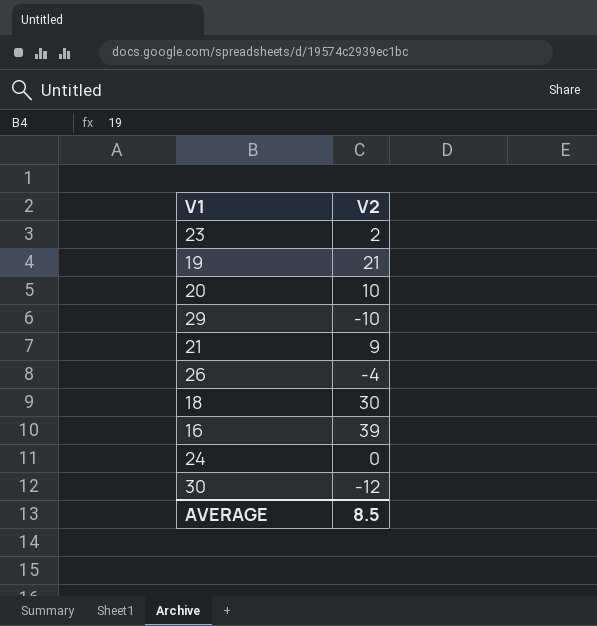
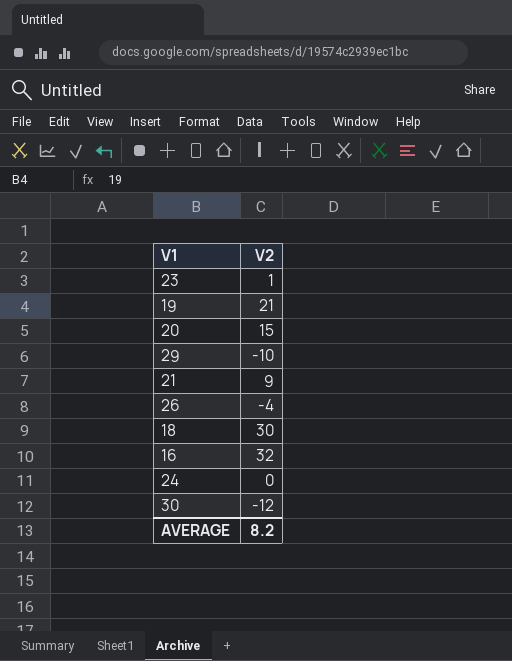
23 | V2: 2 -> 1
20 | V2: 10 -> 15
16 | V2: 39 -> 32
AVERAGE | V2: 8.5 -> 8.2

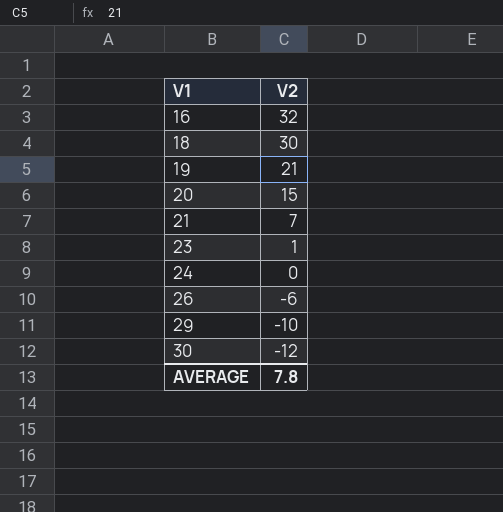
row order: none -> V1 ascending
21 | V2: 9 -> 7
26 | V2: -4 -> -6
AVERAGE | V2: 8.2 -> 7.8

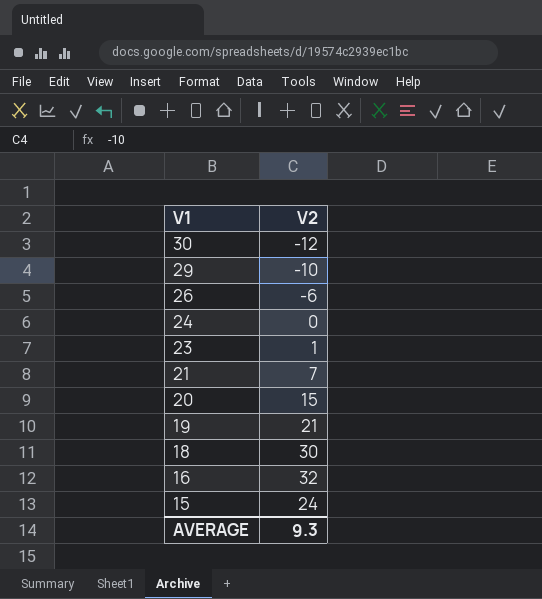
row order: V1 ascending -> V1 descending
row 15: none -> 24
AVERAGE | V2: 7.8 -> 9.3

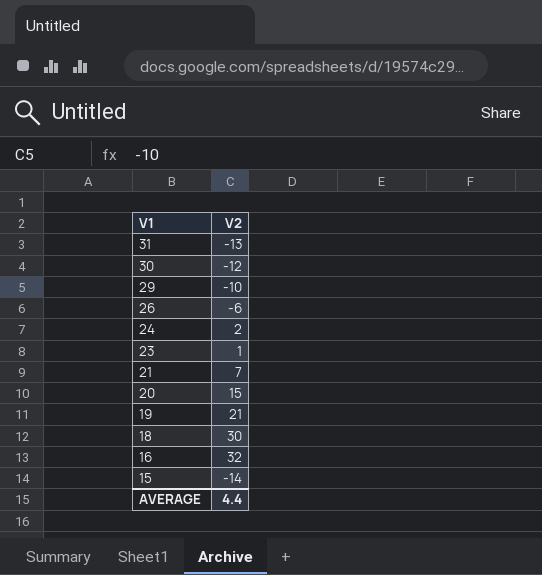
row 31: none -> -13
24 | V2: 0 -> 2
15 | V2: 24 -> -14
AVERAGE | V2: 9.3 -> 4.4

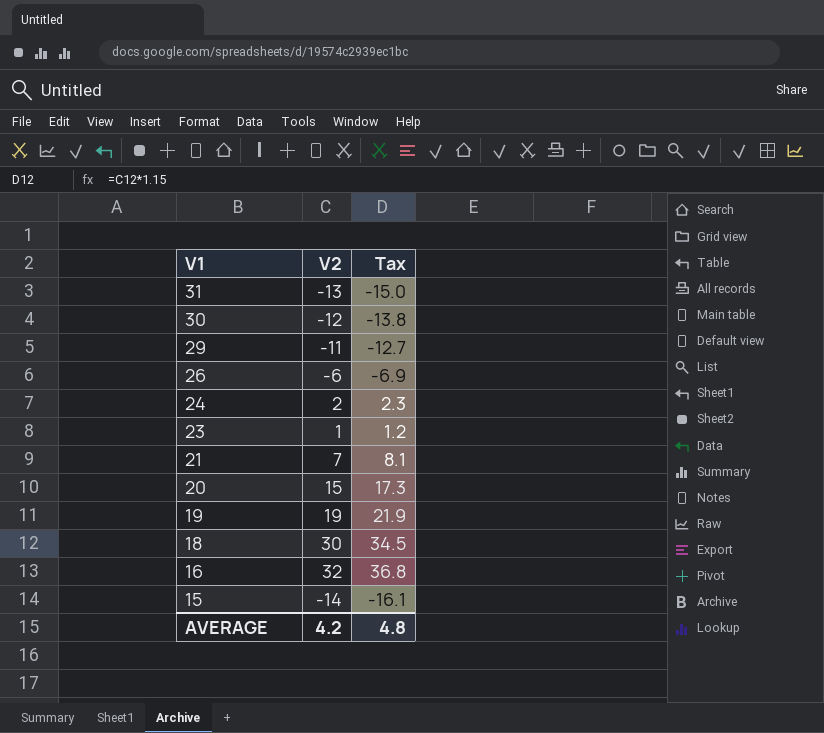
column Tax | formula: none -> [V2] * 1.15
29 | V2: -10 -> -11
19 | V2: 21 -> 19
AVERAGE | V2: 4.4 -> 4.2

